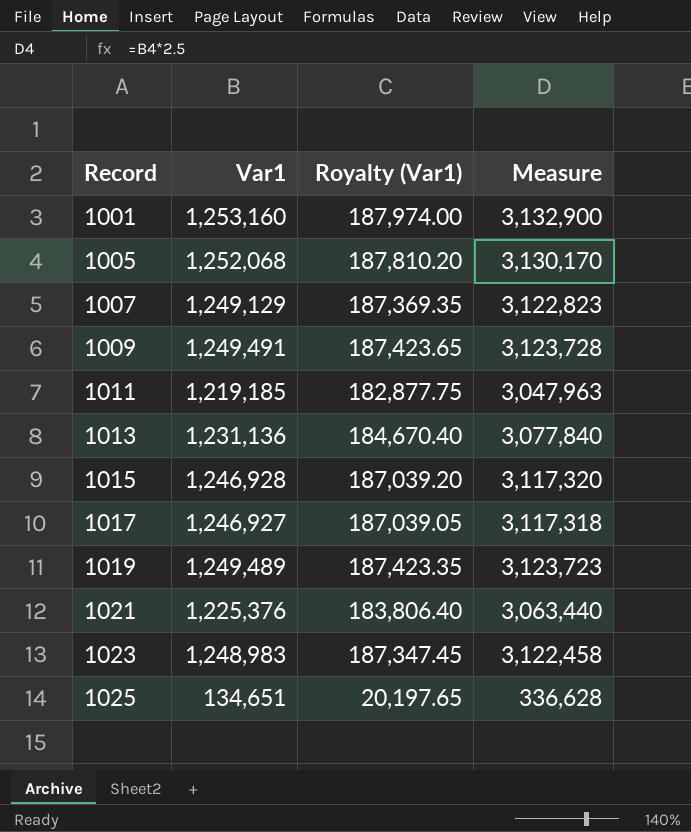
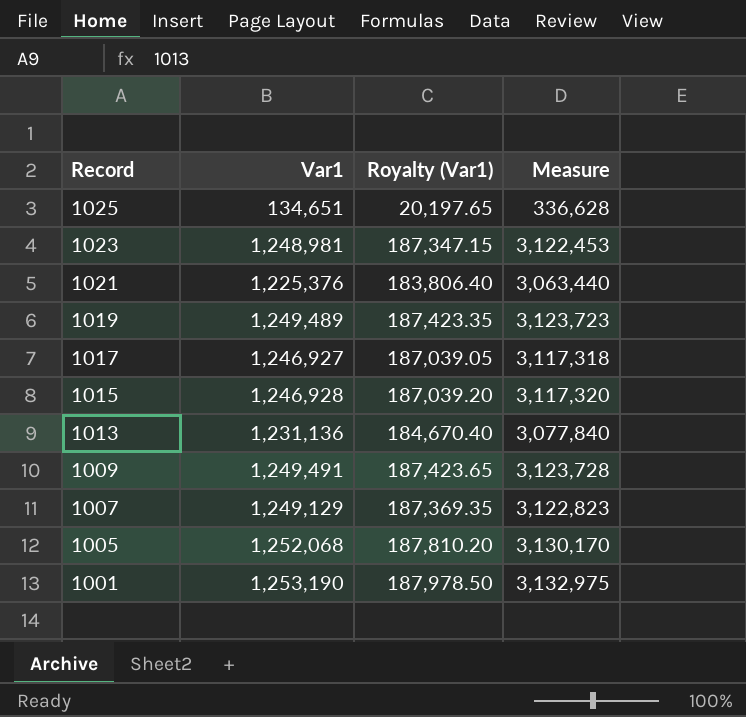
row order: Record ascending -> Record descending
row 1011: 1,219,185 | 182,877.75 | 3,047,963 -> none
1023 | Var1: 1,248,983 -> 1,248,981
1023 | Royalty (Var1): 187,347.45 -> 187,347.15
1023 | Measure: 3,122,458 -> 3,122,453
1001 | Var1: 1,253,160 -> 1,253,190
1001 | Royalty (Var1): 187,974.00 -> 187,978.50
1001 | Measure: 3,132,900 -> 3,132,975

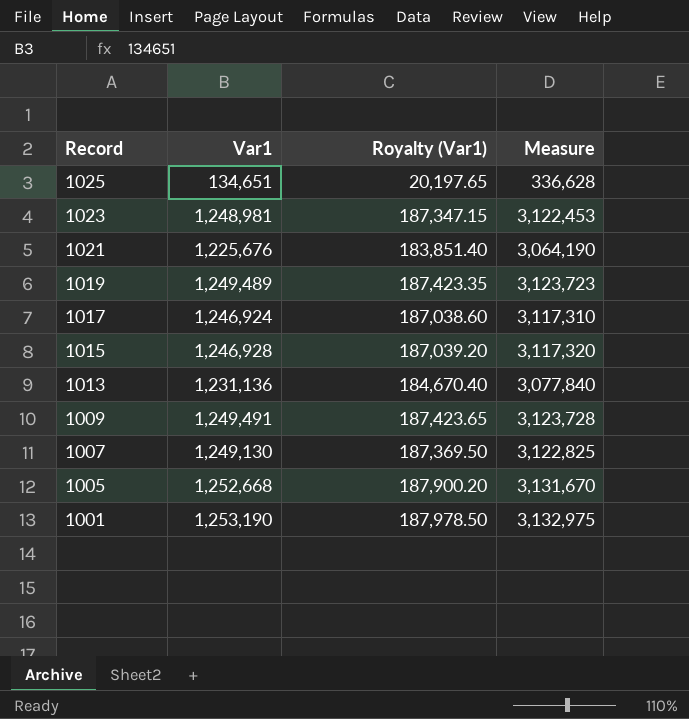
1021 | Var1: 1,225,376 -> 1,225,676
1021 | Royalty (Var1): 183,806.40 -> 183,851.40
1021 | Measure: 3,063,440 -> 3,064,190
1017 | Var1: 1,246,927 -> 1,246,924
1017 | Royalty (Var1): 187,039.05 -> 187,038.60
1017 | Measure: 3,117,318 -> 3,117,310
1007 | Var1: 1,249,129 -> 1,249,130
1007 | Royalty (Var1): 187,369.35 -> 187,369.50
1007 | Measure: 3,122,823 -> 3,122,825
1005 | Var1: 1,252,068 -> 1,252,668
1005 | Royalty (Var1): 187,810.20 -> 187,900.20
1005 | Measure: 3,130,170 -> 3,131,670

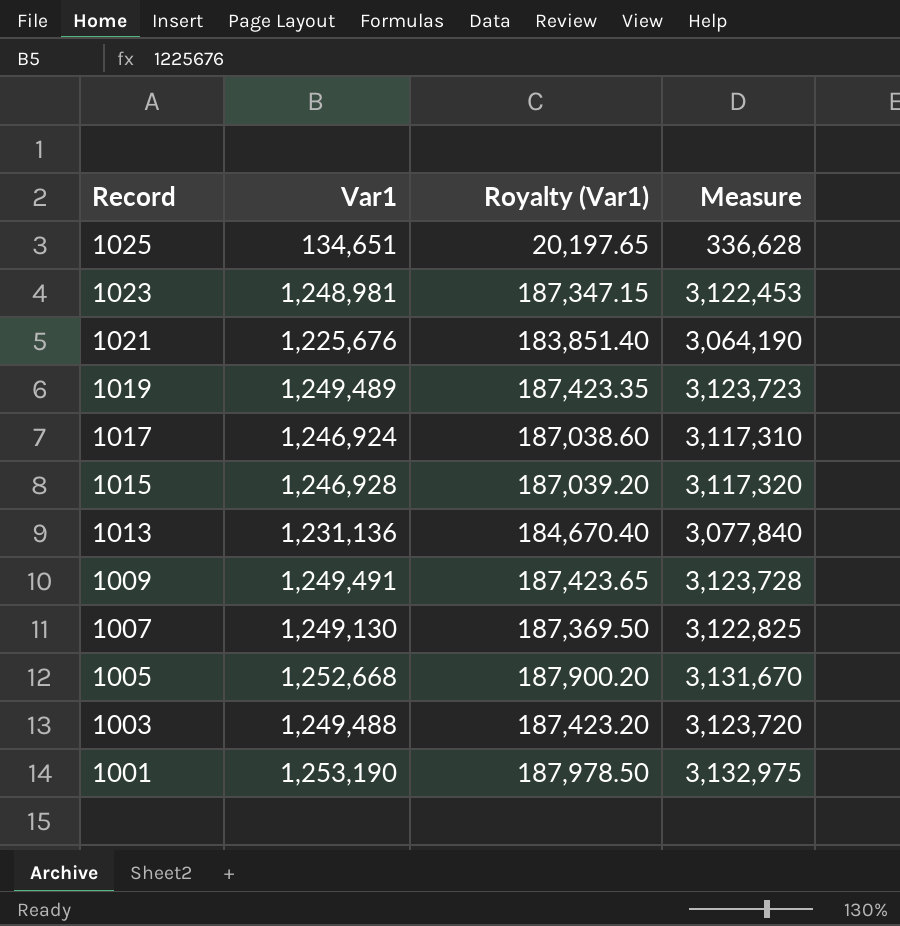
row 1003: none -> 1,249,488 | 187,423.20 | 3,123,720

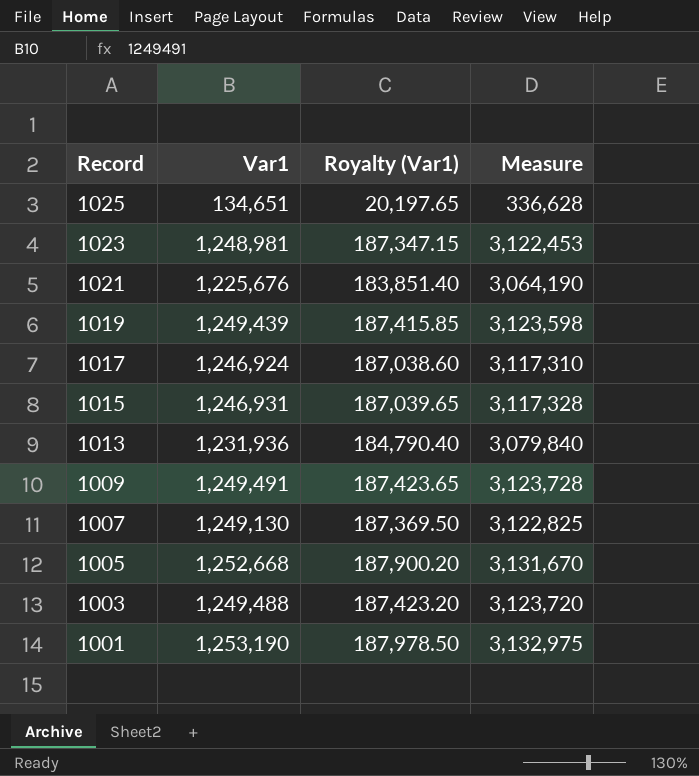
1019 | Var1: 1,249,489 -> 1,249,439
1019 | Royalty (Var1): 187,423.35 -> 187,415.85
1019 | Measure: 3,123,723 -> 3,123,598
1015 | Var1: 1,246,928 -> 1,246,931
1015 | Royalty (Var1): 187,039.20 -> 187,039.65
1015 | Measure: 3,117,320 -> 3,117,328
1013 | Var1: 1,231,136 -> 1,231,936
1013 | Royalty (Var1): 184,670.40 -> 184,790.40
1013 | Measure: 3,077,840 -> 3,079,840

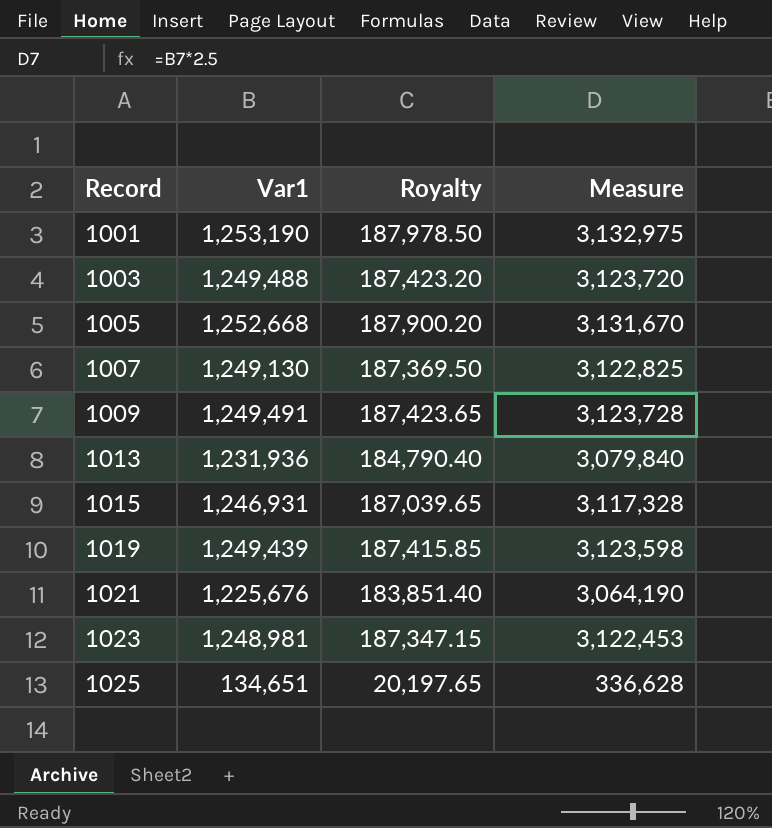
row order: Record descending -> Record ascending
column name: Royalty (Var1) -> Royalty
row 1017: 1,246,924 | 187,038.60 | 3,117,310 -> none

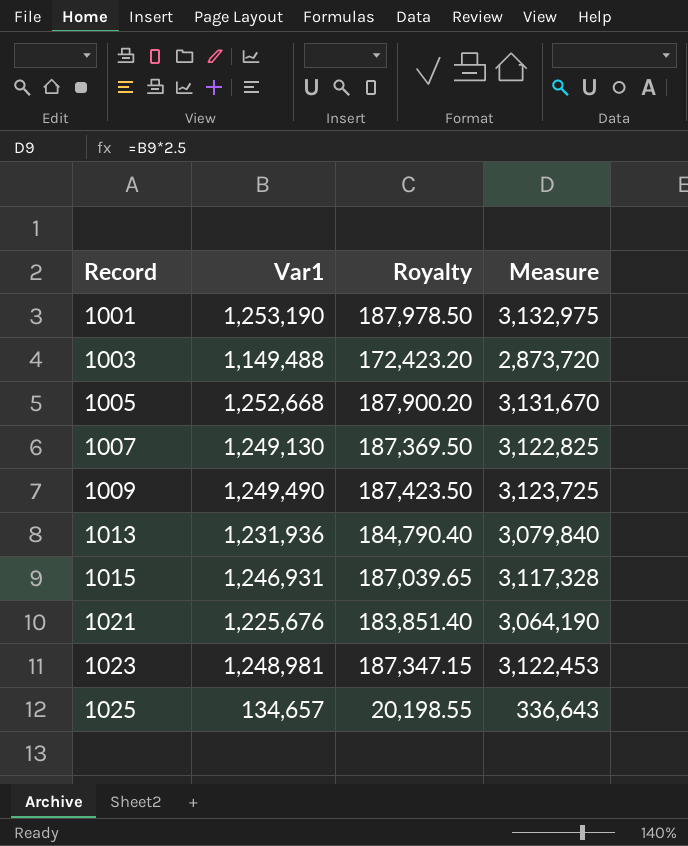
row 1019: 1,249,439 | 187,415.85 | 3,123,598 -> none
1003 | Var1: 1,249,488 -> 1,149,488
1003 | Royalty: 187,423.20 -> 172,423.20
1003 | Measure: 3,123,720 -> 2,873,720
1009 | Var1: 1,249,491 -> 1,249,490
1009 | Royalty: 187,423.65 -> 187,423.50
1009 | Measure: 3,123,728 -> 3,123,725
1025 | Var1: 134,651 -> 134,657
1025 | Royalty: 20,197.65 -> 20,198.55
1025 | Measure: 336,628 -> 336,643

